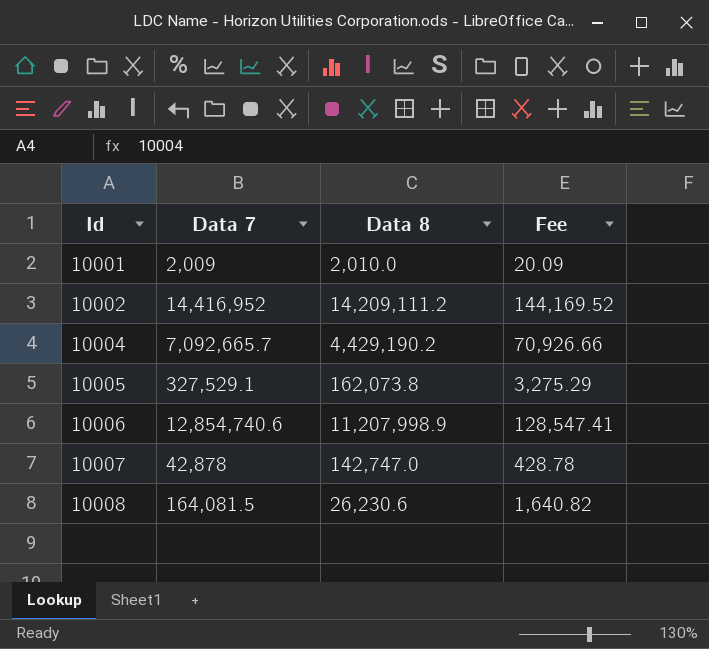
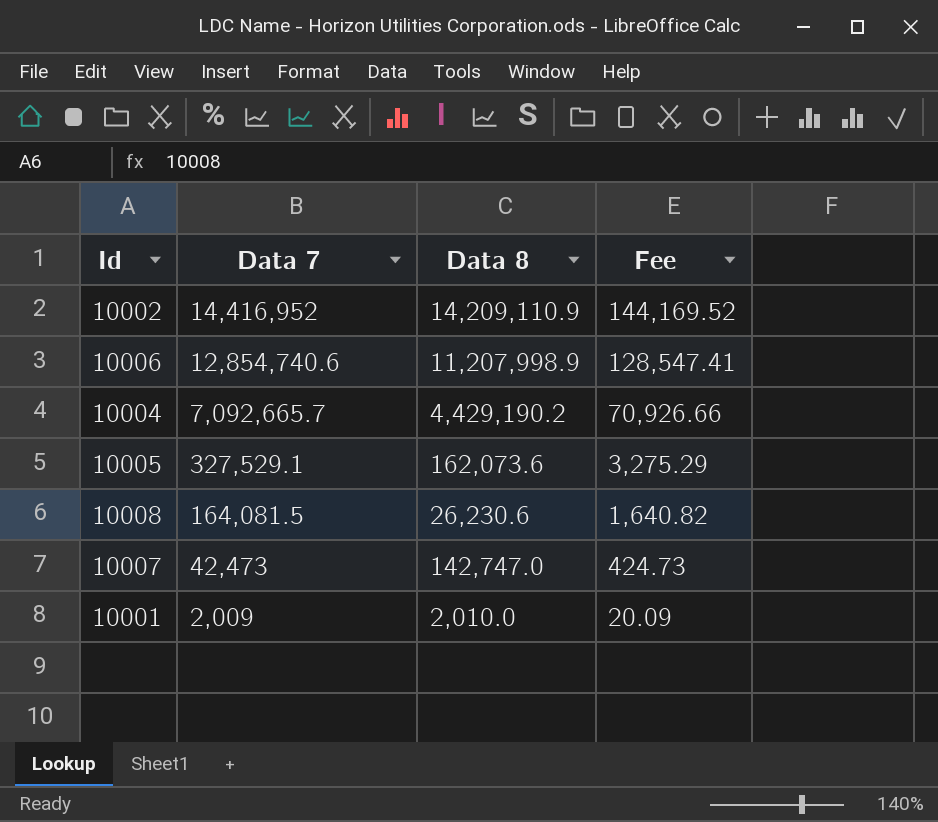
row order: Id ascending -> Data 7 descending
10002 | Data 8: 14,209,111.2 -> 14,209,110.9
10005 | Data 8: 162,073.8 -> 162,073.6
10007 | Data 7: 42,878 -> 42,473
10007 | Fee: 428.78 -> 424.73

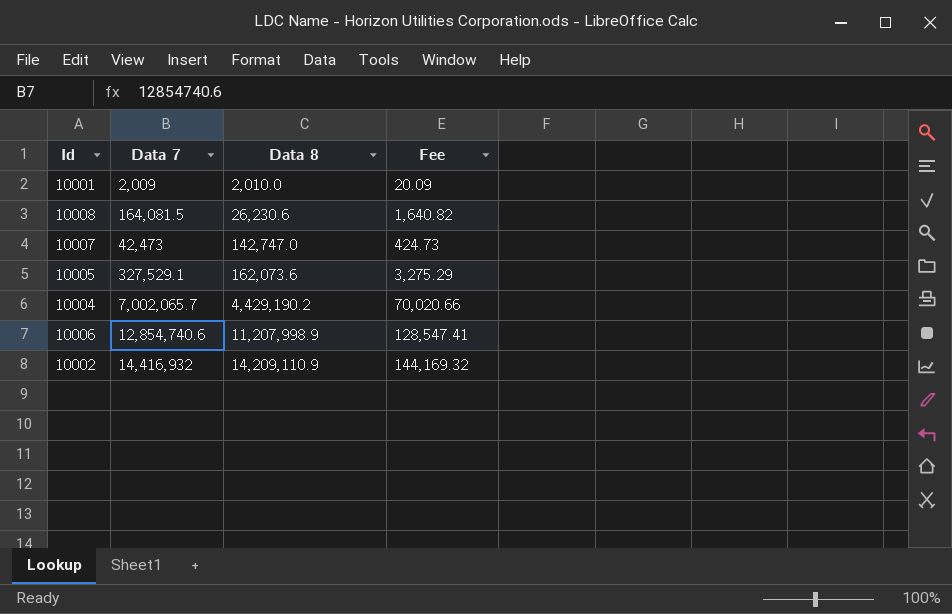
row order: Data 7 descending -> Data 8 ascending
10004 | Data 7: 7,092,665.7 -> 7,002,065.7
10004 | Fee: 70,926.66 -> 70,020.66
10002 | Data 7: 14,416,952 -> 14,416,932
10002 | Fee: 144,169.52 -> 144,169.32

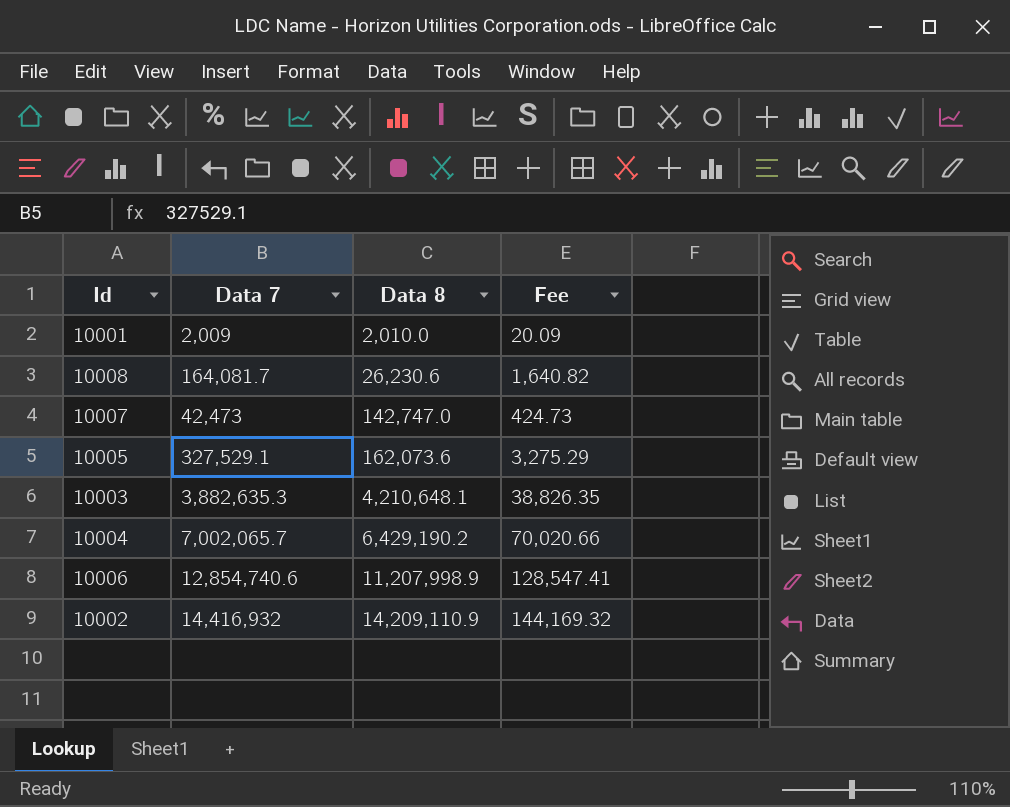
10008 | Data 7: 164,081.5 -> 164,081.7
row 10003: none -> 3,882,635.3 | 4,210,648.1 | 38,826.35
10004 | Data 8: 4,429,190.2 -> 6,429,190.2

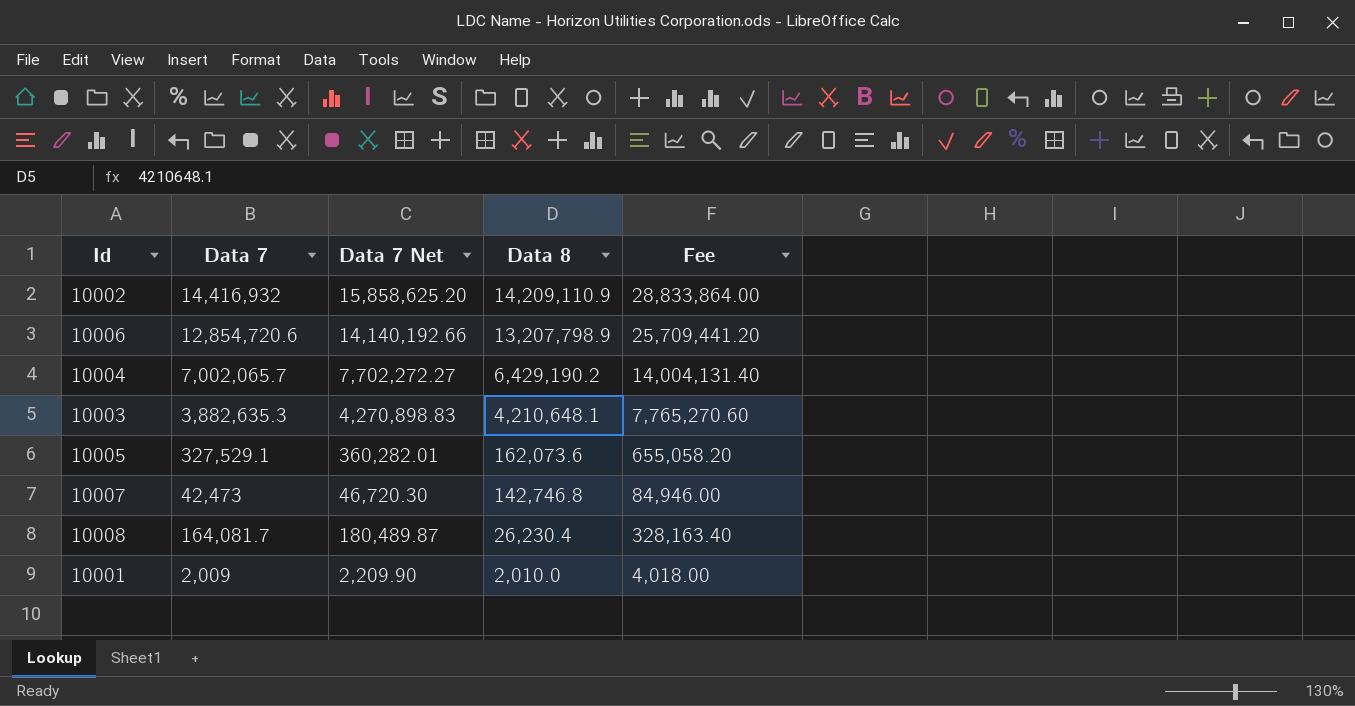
row order: Data 8 ascending -> Data 8 descending
column Data 7 Net | formula: none -> [Data 7] * 1.1
column Fee | formula: [Data 7] * 0.01 -> [Data 7] * 2
10006 | Data 7: 12,854,740.6 -> 12,854,720.6
10006 | Data 8: 11,207,998.9 -> 13,207,798.9
10007 | Data 8: 142,747.0 -> 142,746.8
10008 | Data 8: 26,230.6 -> 26,230.4

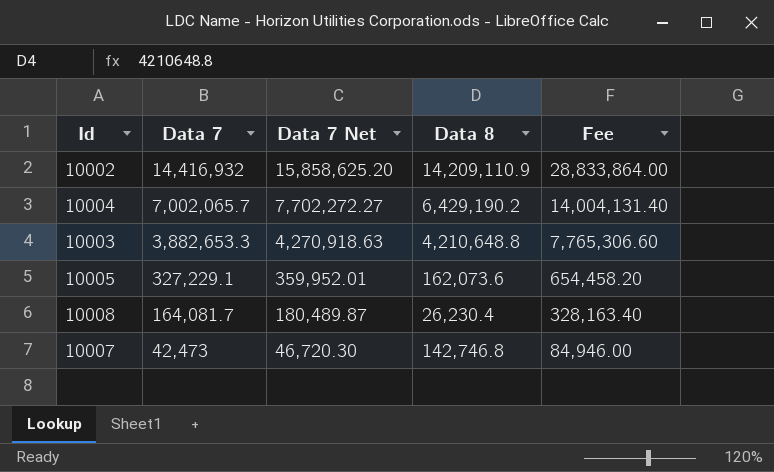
row order: Data 8 descending -> Data 7 descending
row 10006: 12,854,720.6 | 14,140,192.66 | 13,207,798.9 | 25,709,441.20 -> none
row 10001: 2,009 | 2,209.90 | 2,010.0 | 4,018.00 -> none
10003 | Data 7: 3,882,635.3 -> 3,882,653.3
10003 | Data 7 Net: 4,270,898.83 -> 4,270,918.63
10003 | Data 8: 4,210,648.1 -> 4,210,648.8
10003 | Fee: 7,765,270.60 -> 7,765,306.60
10005 | Data 7: 327,529.1 -> 327,229.1
10005 | Data 7 Net: 360,282.01 -> 359,952.01
10005 | Fee: 655,058.20 -> 654,458.20

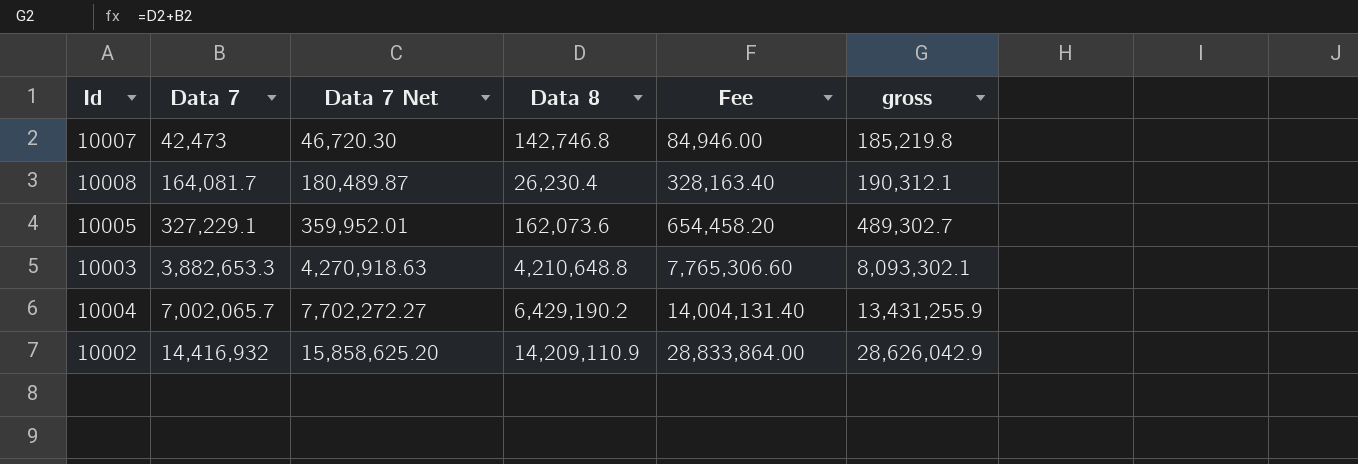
row order: Data 7 descending -> Data 7 ascending
column gross | formula: none -> [Data 7] + [Data 8]

